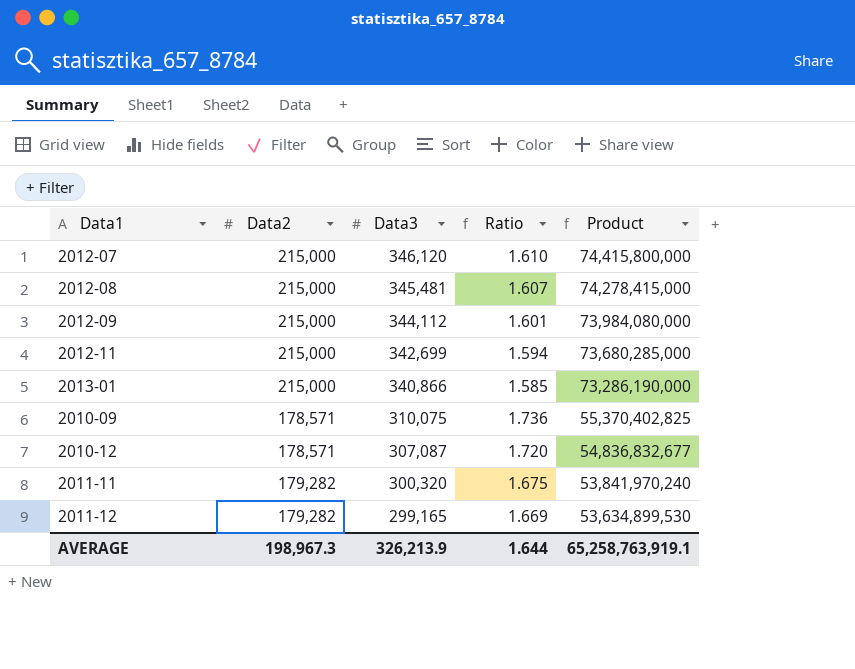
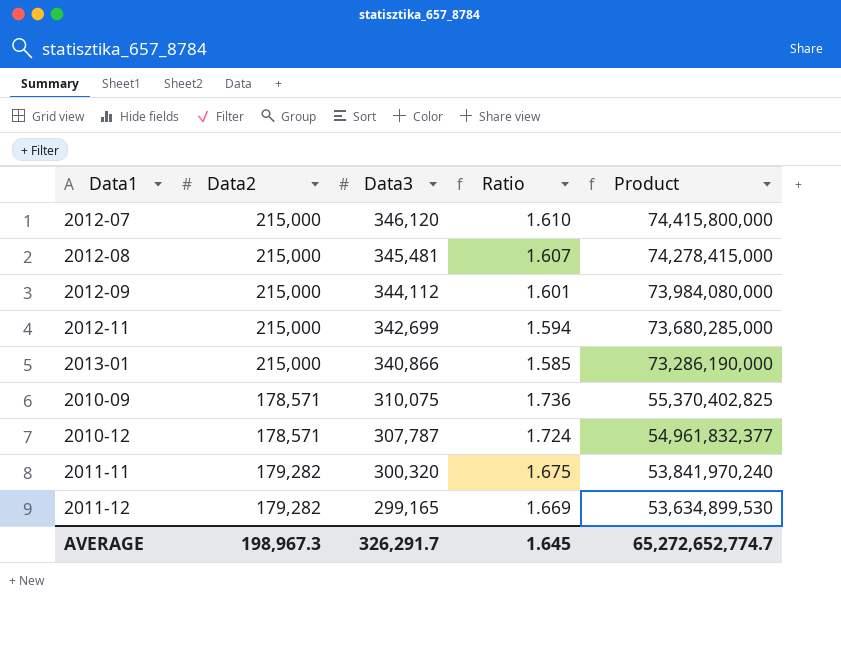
2010-12 | Data3: 307,087 -> 307,787
2010-12 | Ratio: 1.720 -> 1.724
2010-12 | Product: 54,836,832,677 -> 54,961,832,377
AVERAGE | Data3: 326,213.9 -> 326,291.7
AVERAGE | Ratio: 1.644 -> 1.645
AVERAGE | Product: 65,258,763,919.1 -> 65,272,652,774.7

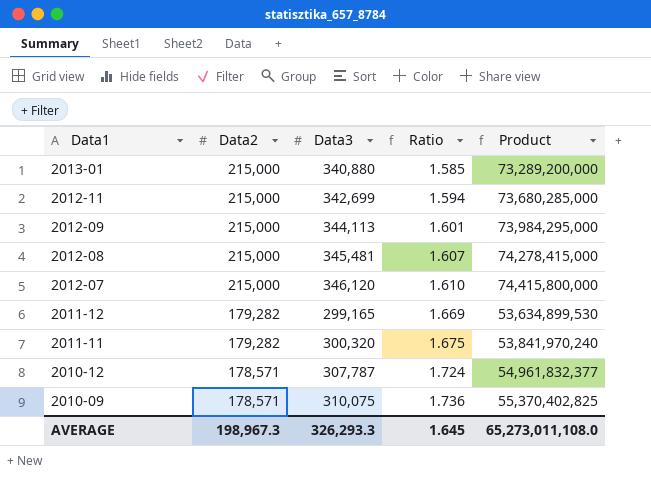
row order: Data3 descending -> Data1 descending
2013-01 | Data3: 340,866 -> 340,880
2013-01 | Product: 73,286,190,000 -> 73,289,200,000
2012-09 | Data3: 344,112 -> 344,113
2012-09 | Product: 73,984,080,000 -> 73,984,295,000
AVERAGE | Data3: 326,291.7 -> 326,293.3
AVERAGE | Product: 65,272,652,774.7 -> 65,273,011,108.0

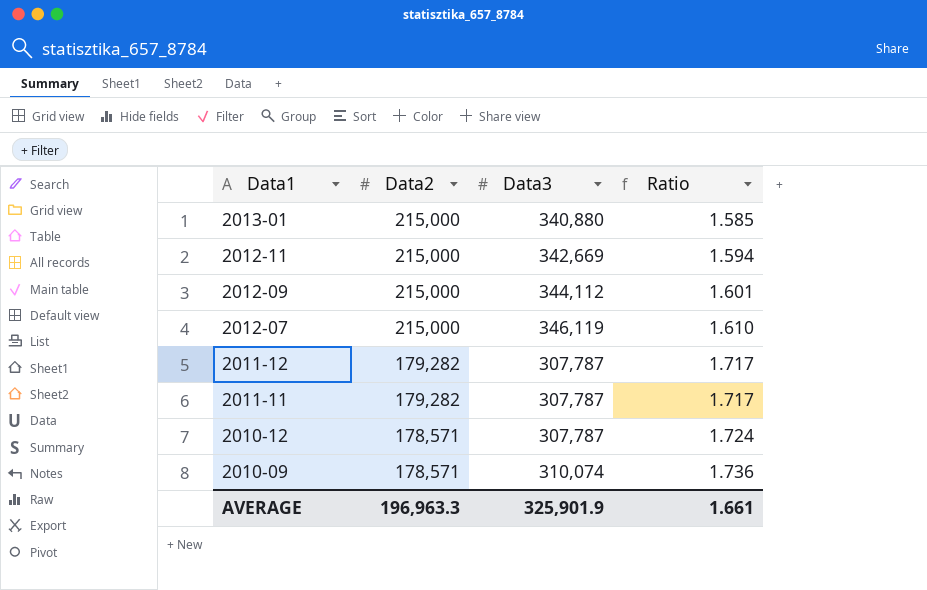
column Product | formula: [Data2] * [Data3] -> none
row 2012-08: 215,000 | 345,481 | 1.607 | 74,278,415,000 -> none
2012-11 | Data3: 342,699 -> 342,669
2012-09 | Data3: 344,113 -> 344,112
2012-07 | Data3: 346,120 -> 346,119
2011-12 | Data3: 299,165 -> 307,787
2011-12 | Ratio: 1.669 -> 1.717
2011-11 | Data3: 300,320 -> 307,787
2011-11 | Ratio: 1.675 -> 1.717
2010-09 | Data3: 310,075 -> 310,074
AVERAGE | Data2: 198,967.3 -> 196,963.3
AVERAGE | Data3: 326,293.3 -> 325,901.9
AVERAGE | Ratio: 1.645 -> 1.661

